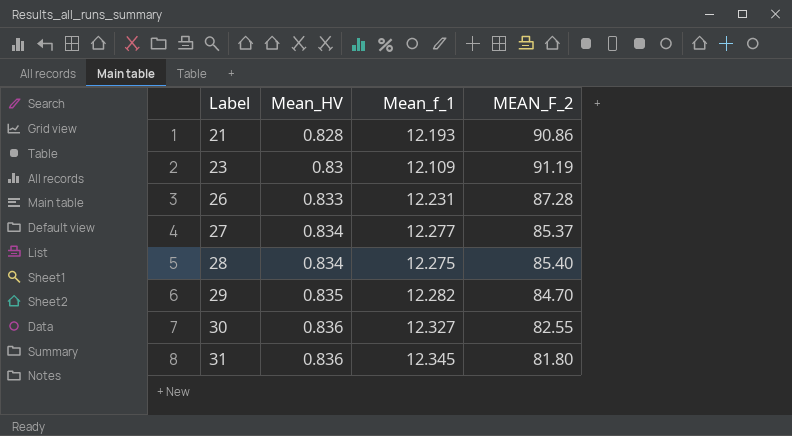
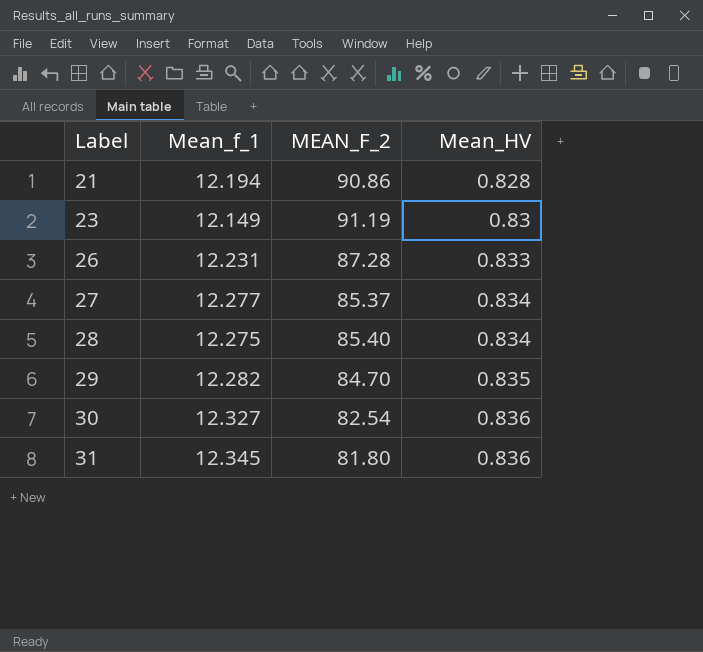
column Mean_HV | position: 2 -> 4
21 | Mean_f_1: 12.193 -> 12.194
23 | Mean_f_1: 12.109 -> 12.149
30 | MEAN_F_2: 82.55 -> 82.54

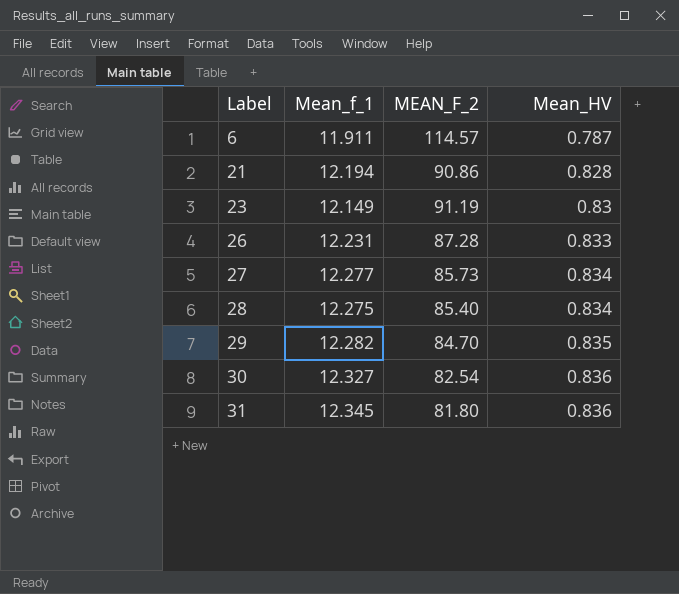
row 6: none -> 11.911 | 114.57 | 0.787
27 | MEAN_F_2: 85.37 -> 85.73

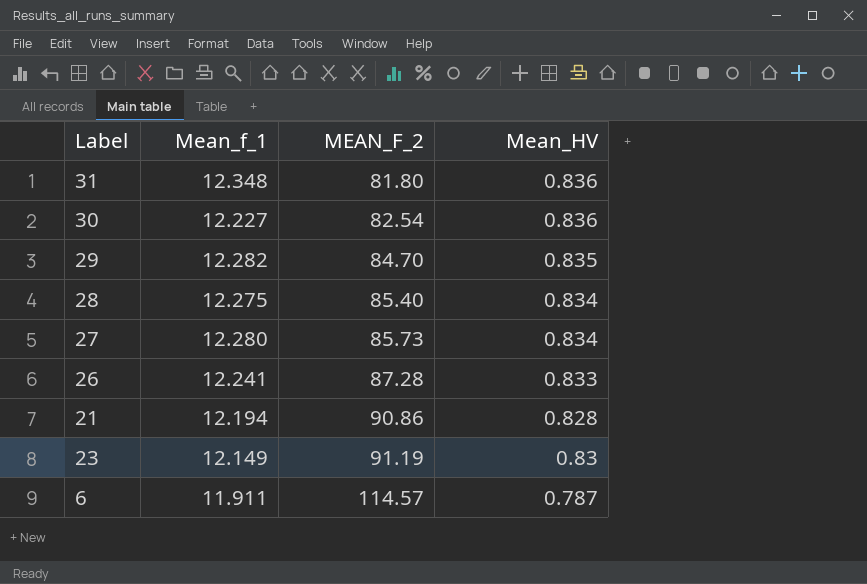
row order: Label ascending -> MEAN_F_2 ascending
31 | Mean_f_1: 12.345 -> 12.348
30 | Mean_f_1: 12.327 -> 12.227
27 | Mean_f_1: 12.277 -> 12.280
26 | Mean_f_1: 12.231 -> 12.241

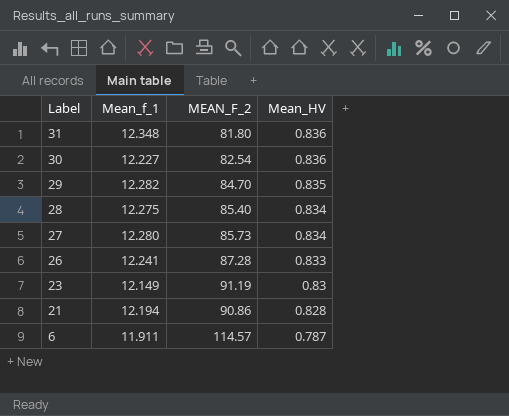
row order: MEAN_F_2 ascending -> Label descending

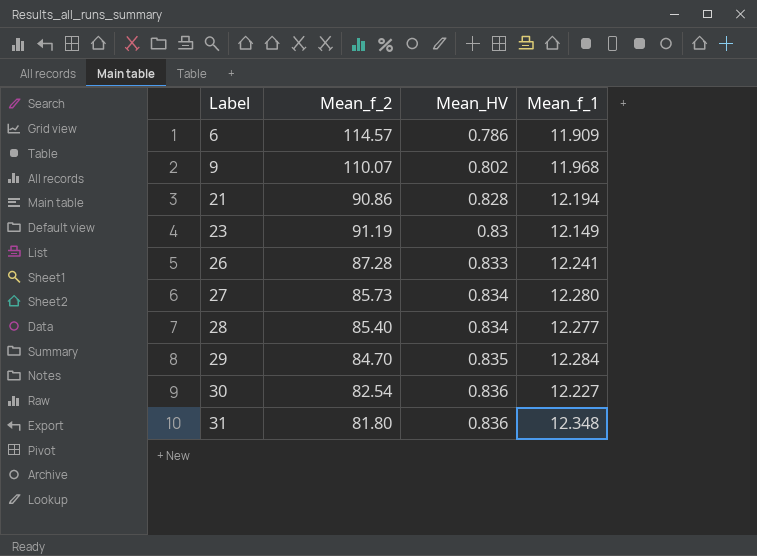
row order: Label descending -> Label ascending
column name: MEAN_F_2 -> Mean_f_2
column Mean_f_1 | position: 2 -> 4
6 | Mean_HV: 0.787 -> 0.786
6 | Mean_f_1: 11.911 -> 11.909
row 9: none -> 110.07 | 0.802 | 11.968
28 | Mean_f_1: 12.275 -> 12.277
29 | Mean_f_1: 12.282 -> 12.284

